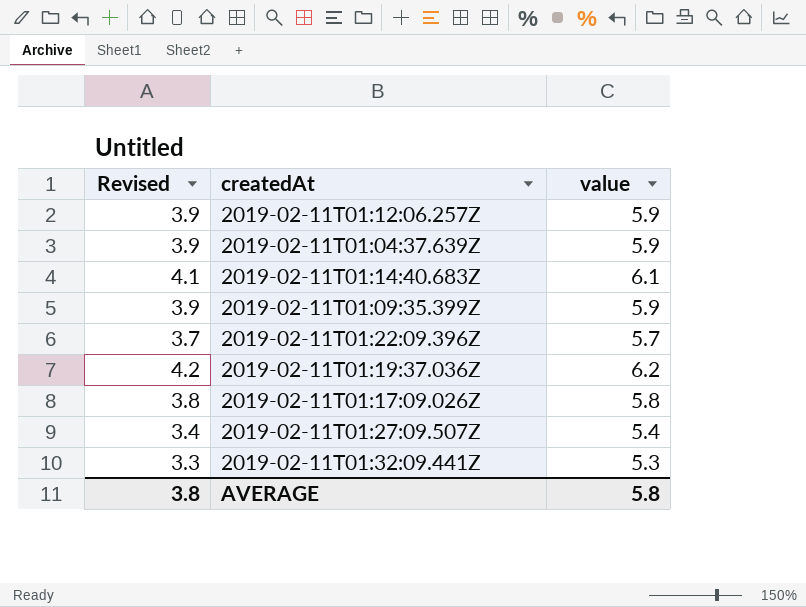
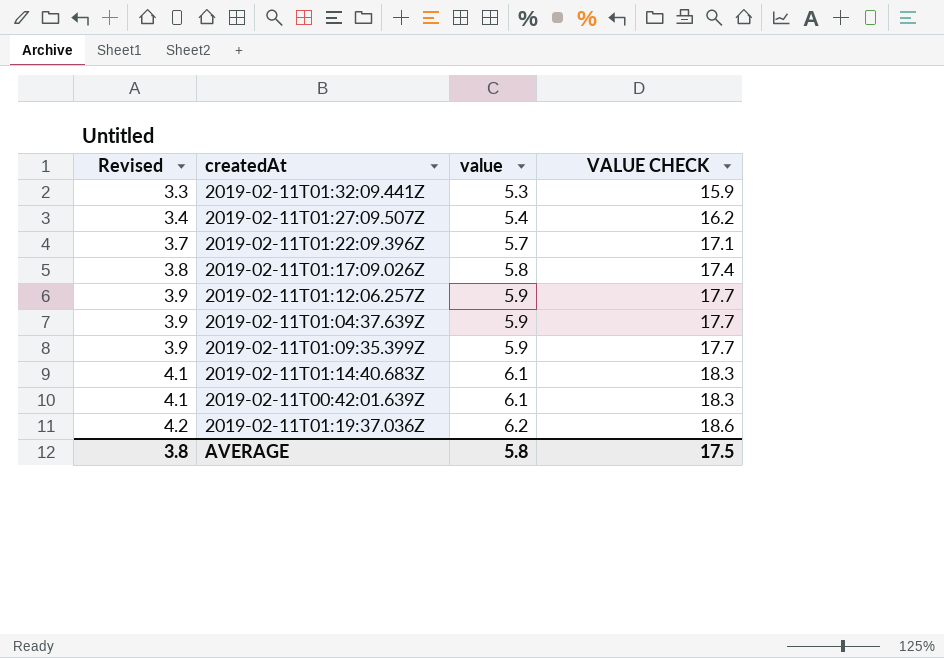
row order: none -> Revised ascending
column VALUE CHECK | formula: none -> [value] * 3
row 2019-02-11T00:42:01.639Z: none -> 4.1 | 6.1 | 18.3

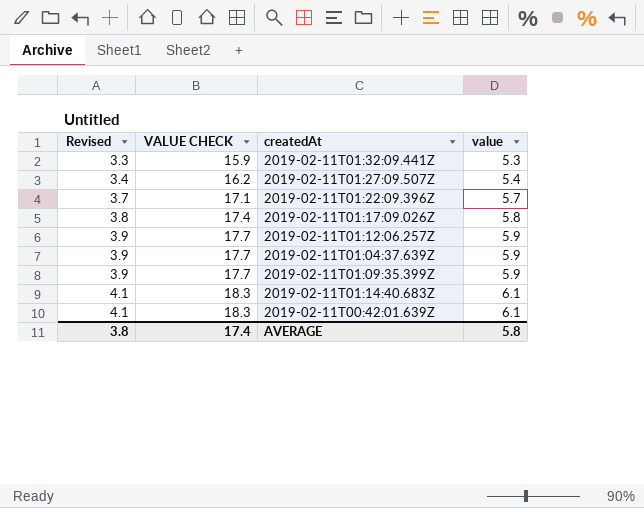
column VALUE CHECK | position: 4 -> 2
row 2019-02-11T01:19:37.036Z: 4.2 | 6.2 | 18.6 -> none
AVERAGE | VALUE CHECK: 17.5 -> 17.4

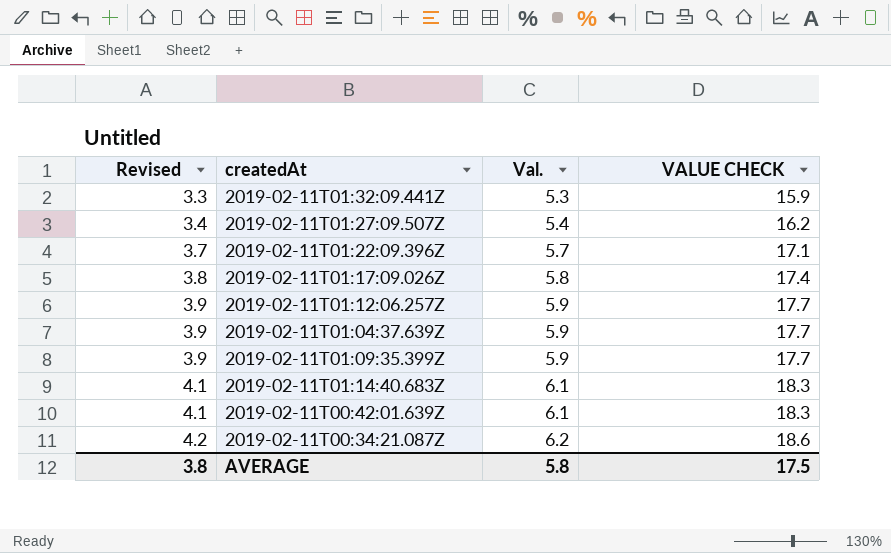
column name: value -> Val.
column VALUE CHECK | position: 2 -> 4
row 2019-02-11T00:34:21.087Z: none -> 4.2 | 6.2 | 18.6
AVERAGE | VALUE CHECK: 17.4 -> 17.5

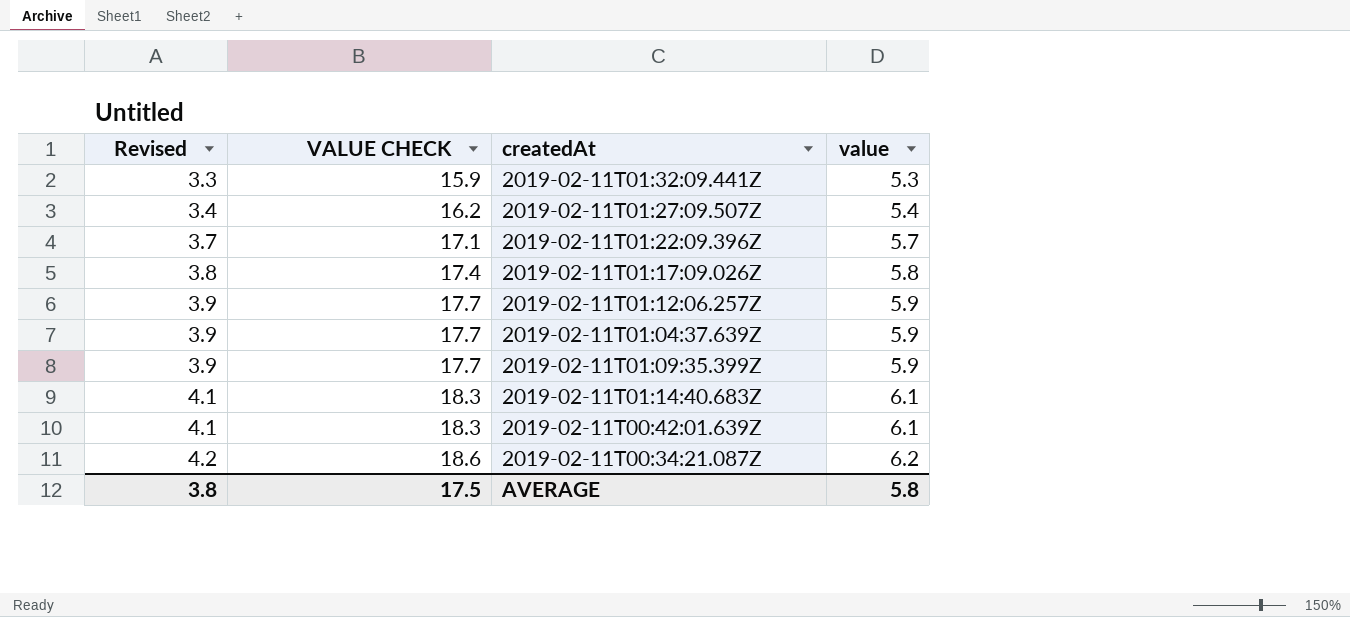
column VALUE CHECK | position: 4 -> 2
column name: Val. -> value

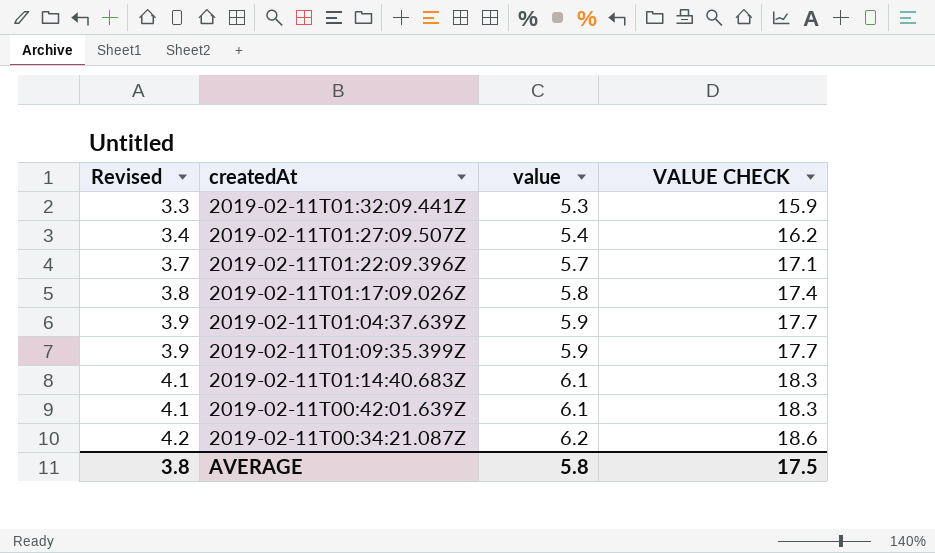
column VALUE CHECK | position: 2 -> 4
row 2019-02-11T01:12:06.257Z: 3.9 | 17.7 | 5.9 -> none

